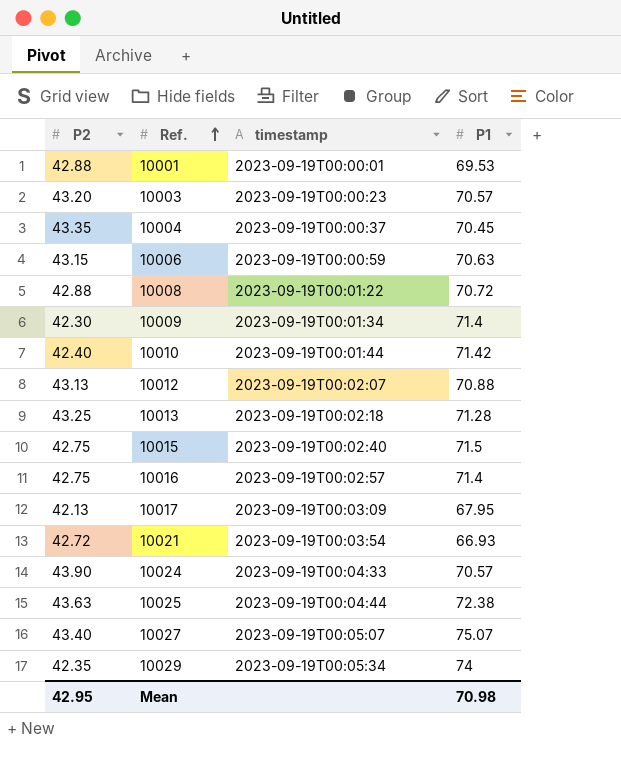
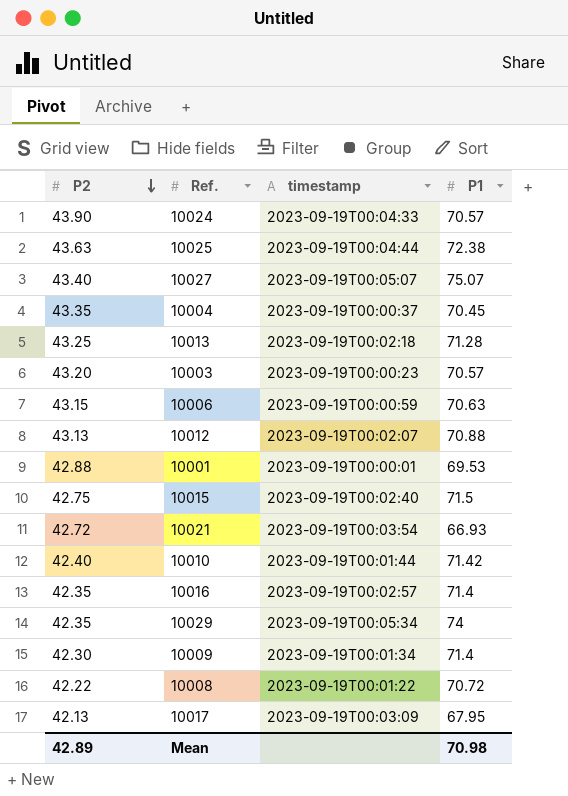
row order: Ref. ascending -> P2 descending
10016 | P2: 42.75 -> 42.35
10008 | P2: 42.88 -> 42.22
Mean | P2: 42.95 -> 42.89

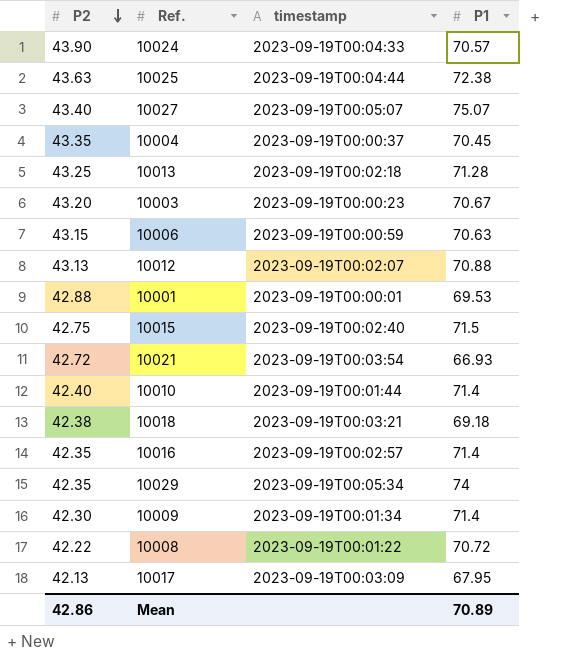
10003 | P1: 70.57 -> 70.67
10010 | P1: 71.42 -> 71.4
row 10018: none -> 42.38 | 2023-09-19T00:03:21 | 69.18
Mean | P2: 42.89 -> 42.86
Mean | P1: 70.98 -> 70.89

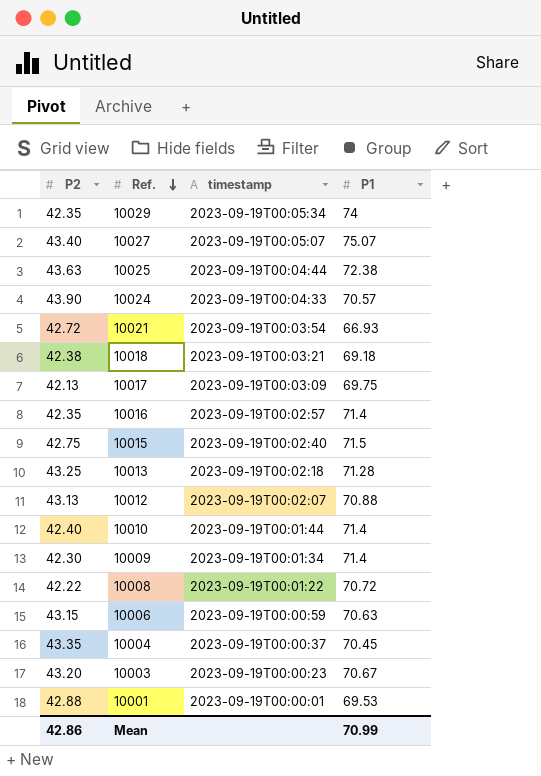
row order: P2 descending -> Ref. descending
10017 | P1: 67.95 -> 69.75
Mean | P1: 70.89 -> 70.99

